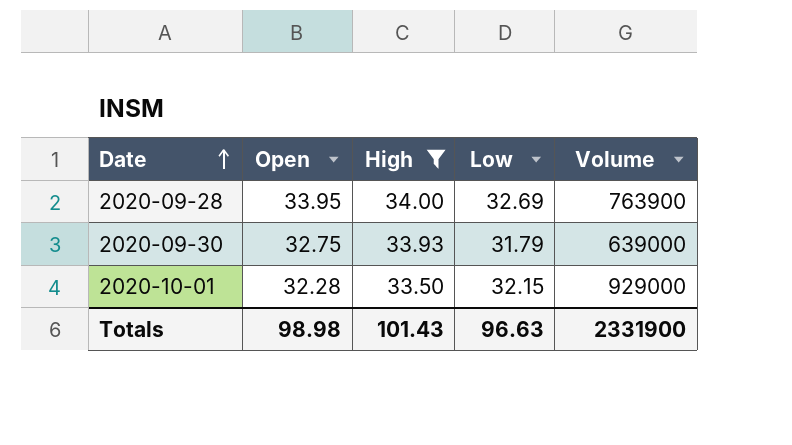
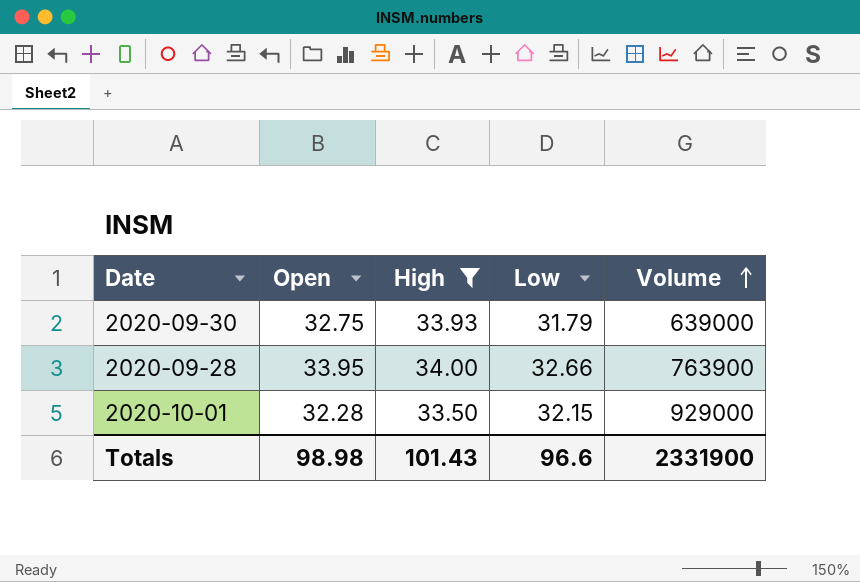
row order: Date ascending -> Volume ascending
2020-09-28 | Low: 32.69 -> 32.66
Totals | Low: 96.63 -> 96.6

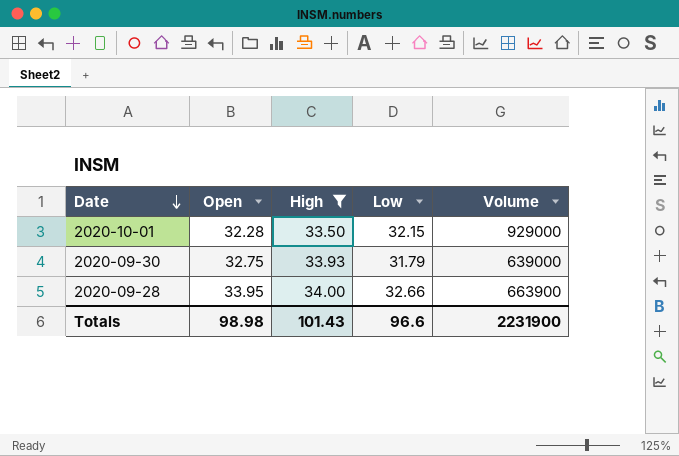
row order: Volume ascending -> Date descending
2020-09-28 | Volume: 763900 -> 663900
Totals | Volume: 2331900 -> 2231900

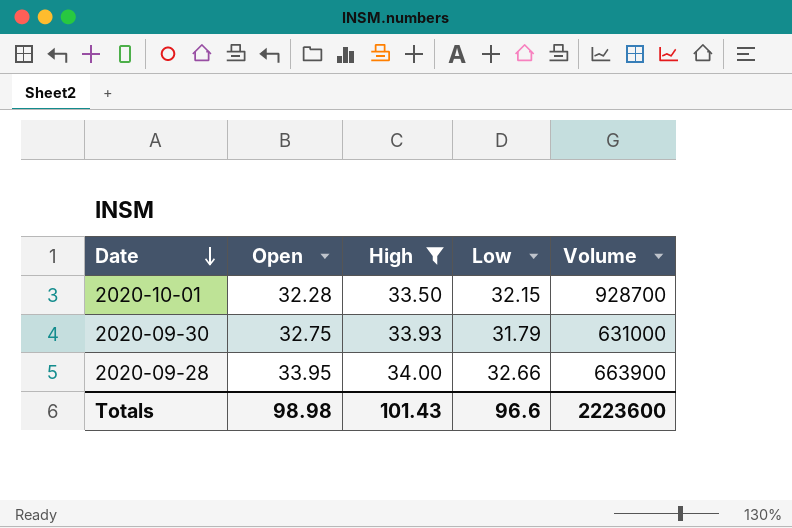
2020-10-01 | Volume: 929000 -> 928700
2020-09-30 | Volume: 639000 -> 631000
Totals | Volume: 2231900 -> 2223600

